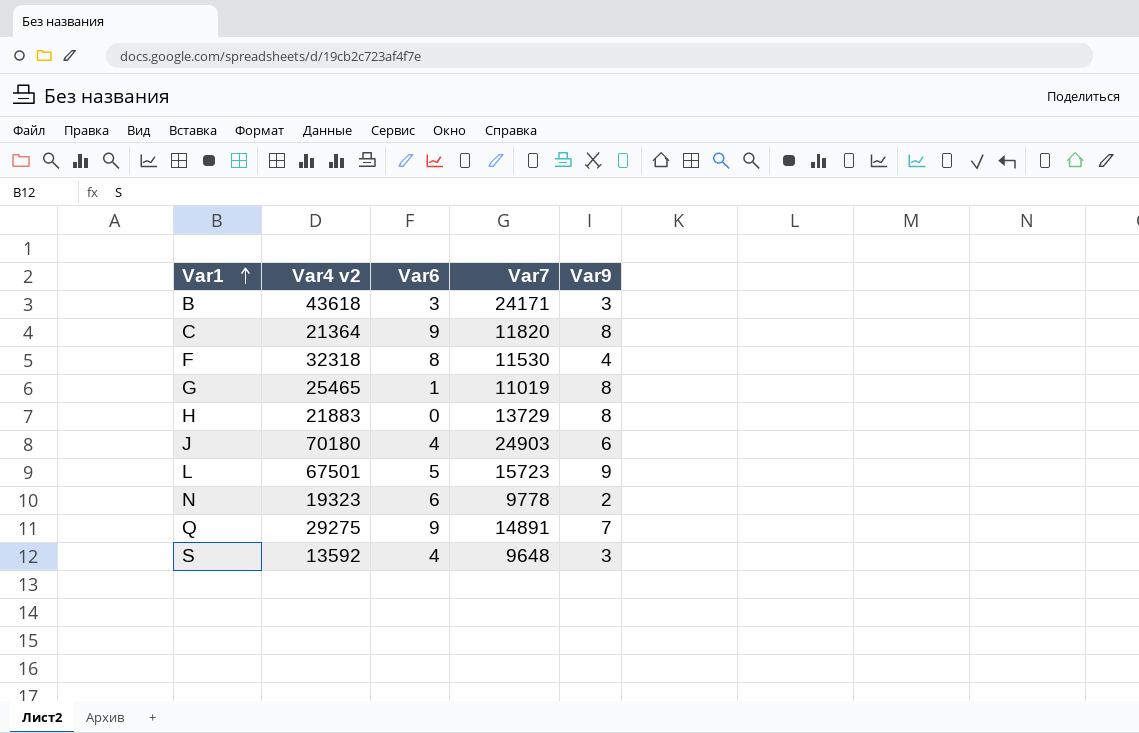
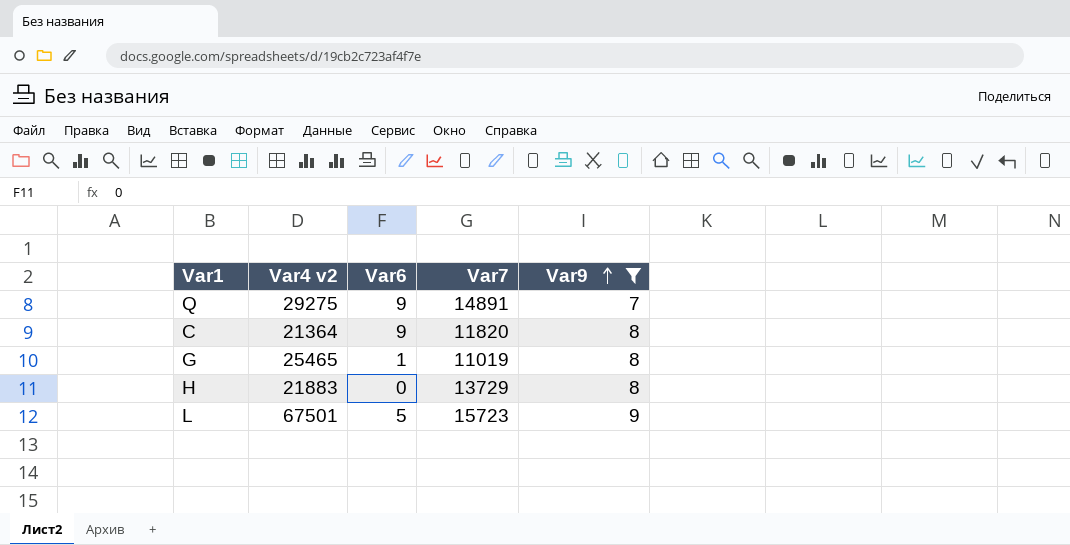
filter: none -> Var9 >= 7
row order: Var1 ascending -> Var9 ascending

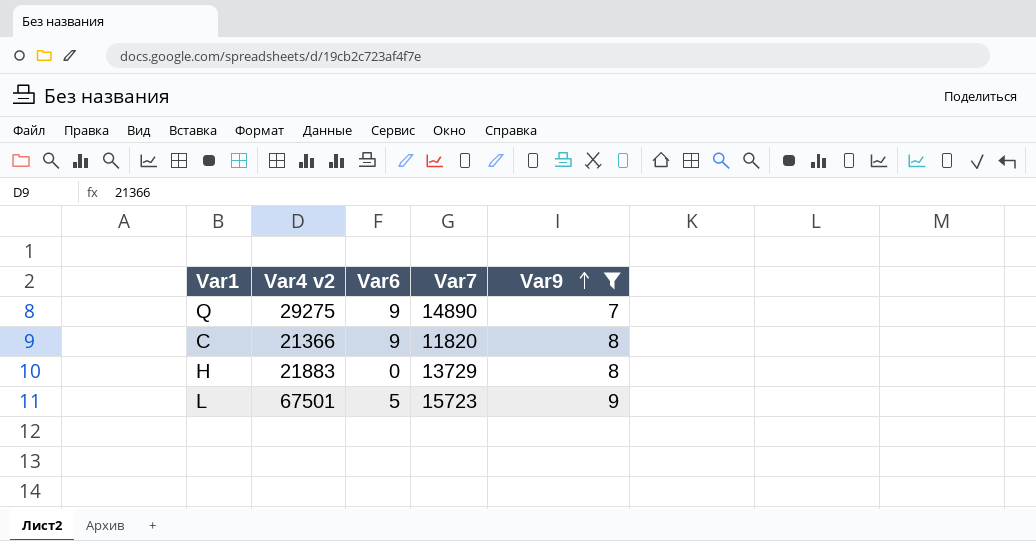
row G: 25465 | 1 | 11019 | 8 -> none
Q | Var7: 14891 -> 14890
C | Var4 v2: 21364 -> 21366

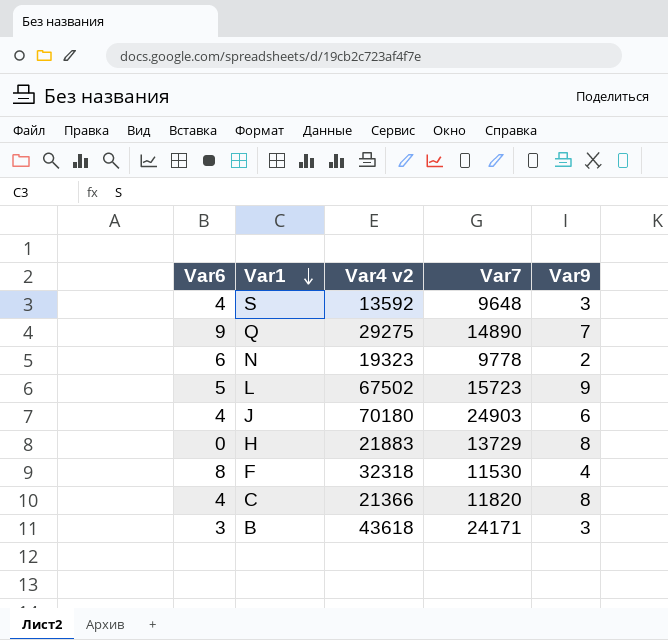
filter: Var9 >= 7 -> none
row order: Var9 ascending -> Var1 descending
column Var6 | position: 3 -> 1
L | Var4 v2: 67501 -> 67502
C | Var6: 9 -> 4

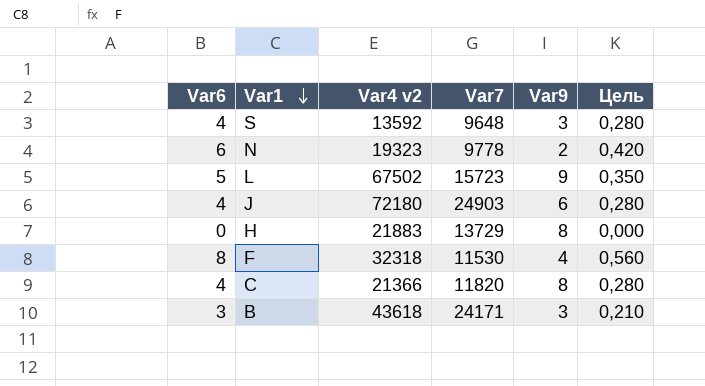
column Цель | formula: none -> [Var6] * 0,07
row Q: 9 | 29275 | 14890 | 7 -> none
J | Var4 v2: 70180 -> 72180

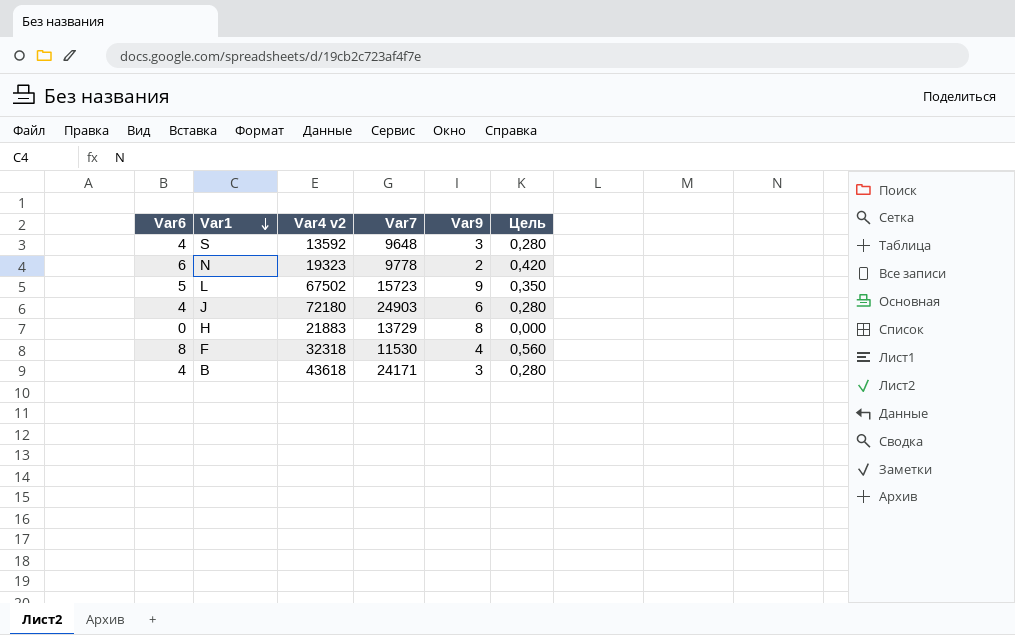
row C: 4 | 21366 | 11820 | 8 | 0,280 -> none
B | Var6: 3 -> 4
B | Цель: 0,210 -> 0,280

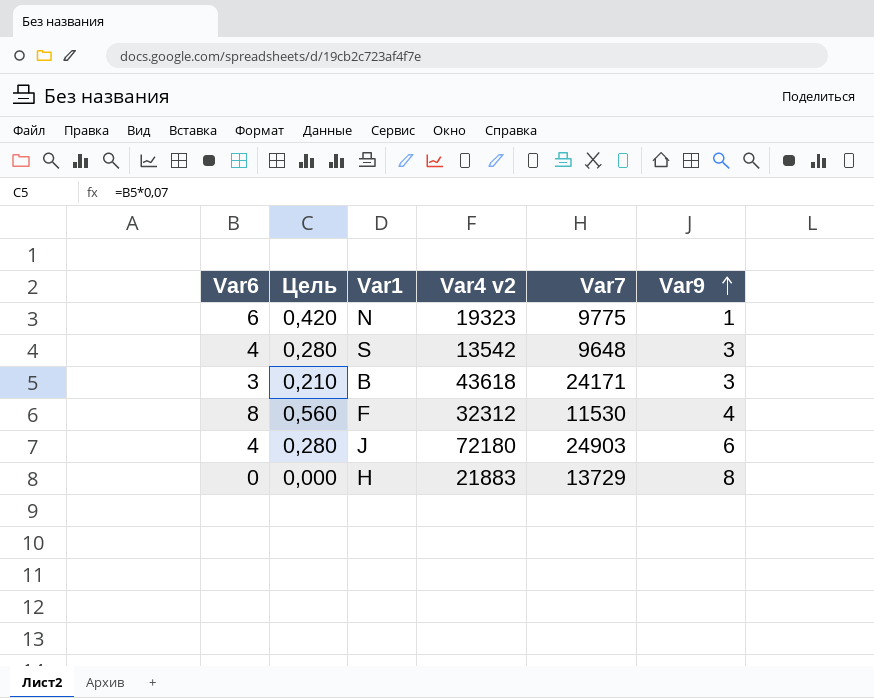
row order: Var1 descending -> Var9 ascending
column Цель | position: 6 -> 2
row L: 5 | 67502 | 15723 | 9 | 0,350 -> none
N | Var7: 9778 -> 9775
N | Var9: 2 -> 1
S | Var4 v2: 13592 -> 13542
B | Var6: 4 -> 3
B | Цель: 0,280 -> 0,210
F | Var4 v2: 32318 -> 32312

